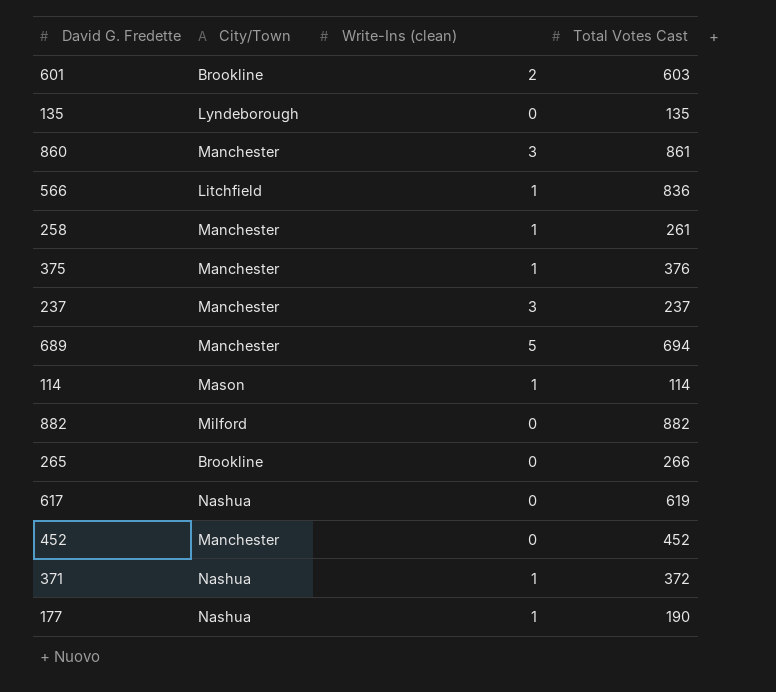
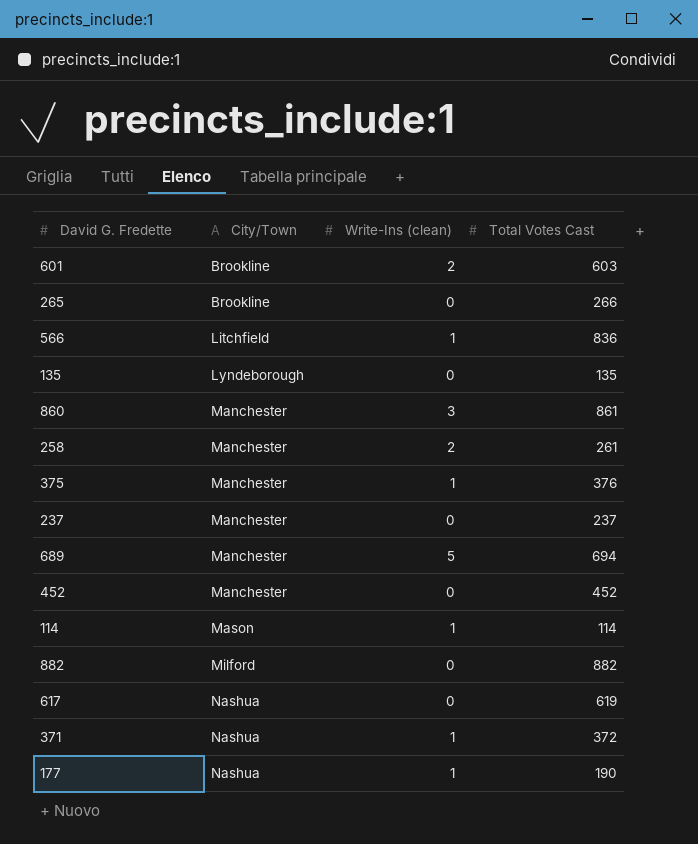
row order: none -> City/Town ascending
258 | Write-Ins (clean): 1 -> 2
237 | Write-Ins (clean): 3 -> 0

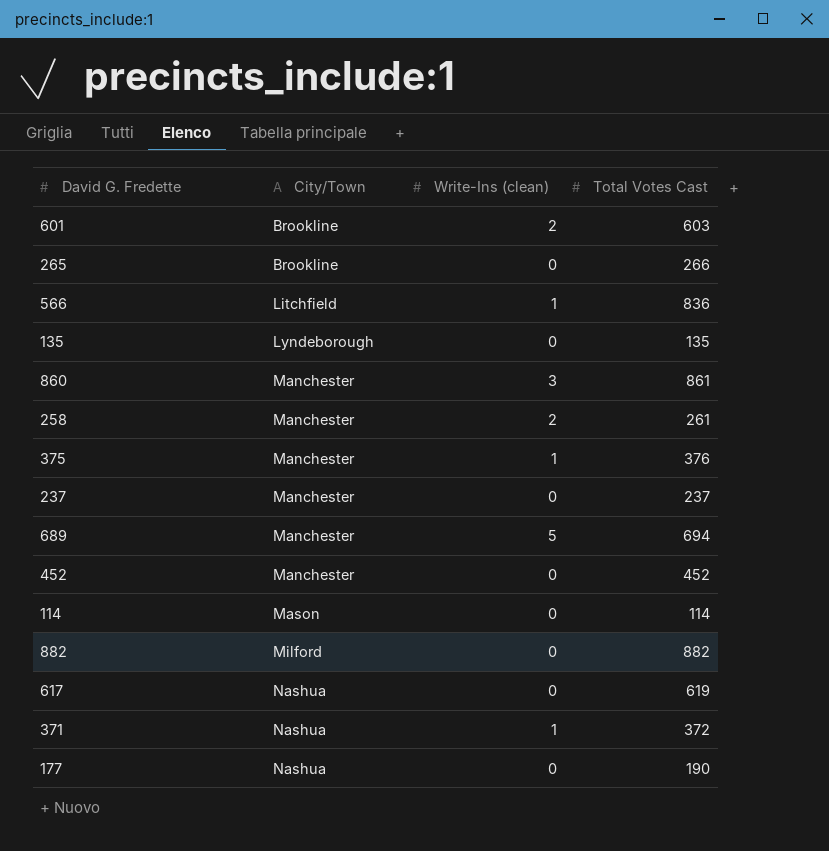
114 | Write-Ins (clean): 1 -> 0
177 | Write-Ins (clean): 1 -> 0

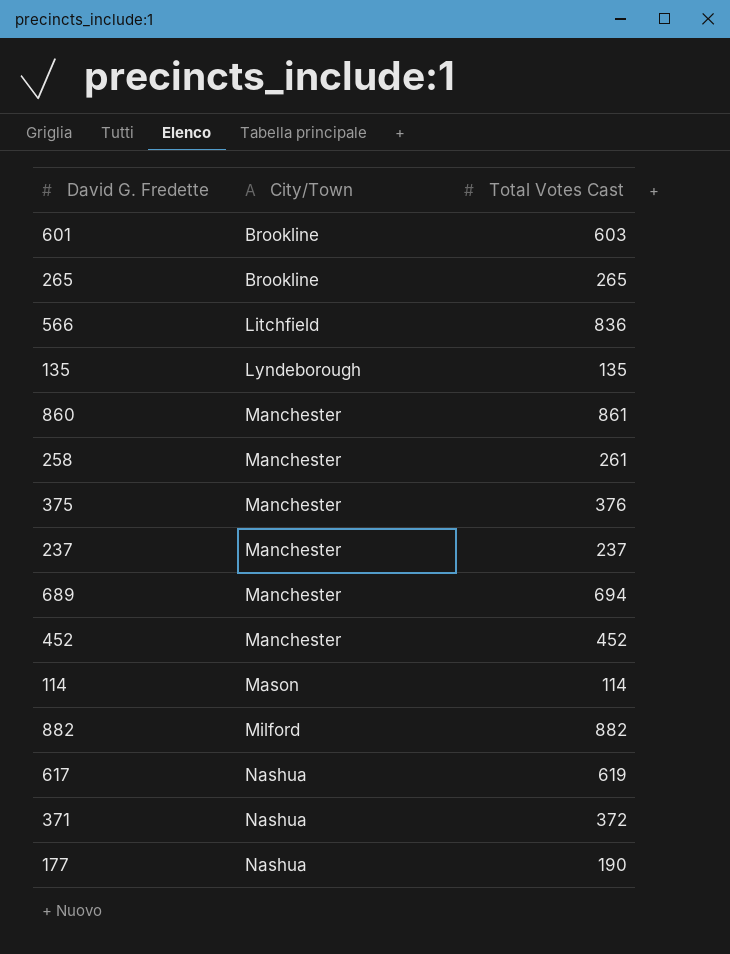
column Write-Ins (clean) | position: 3 -> none
265 | Total Votes Cast: 266 -> 265

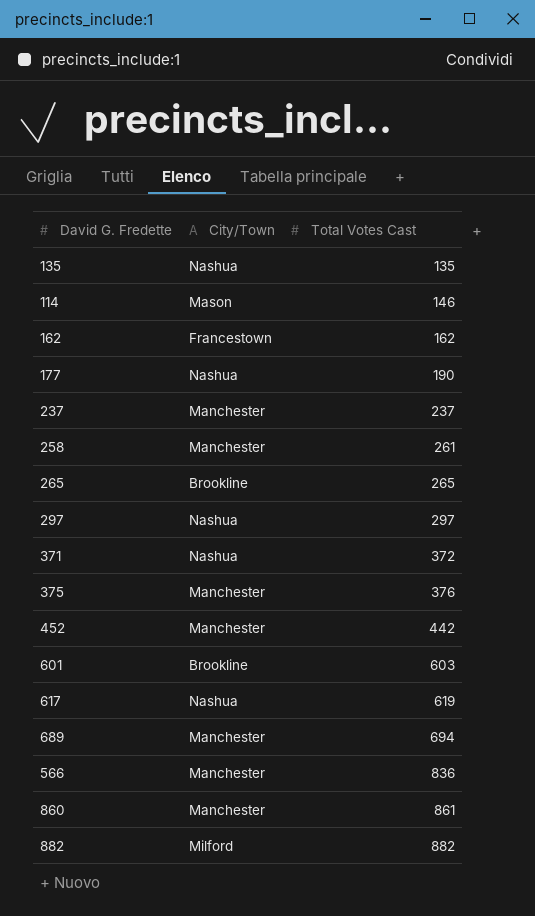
row order: City/Town ascending -> Total Votes Cast ascending
135 | City/Town: Lyndeborough -> Nashua
114 | Total Votes Cast: 114 -> 146
row 162: none -> Francestown | 162
row 297: none -> Nashua | 297
452 | Total Votes Cast: 452 -> 442
566 | City/Town: Litchfield -> Manchester

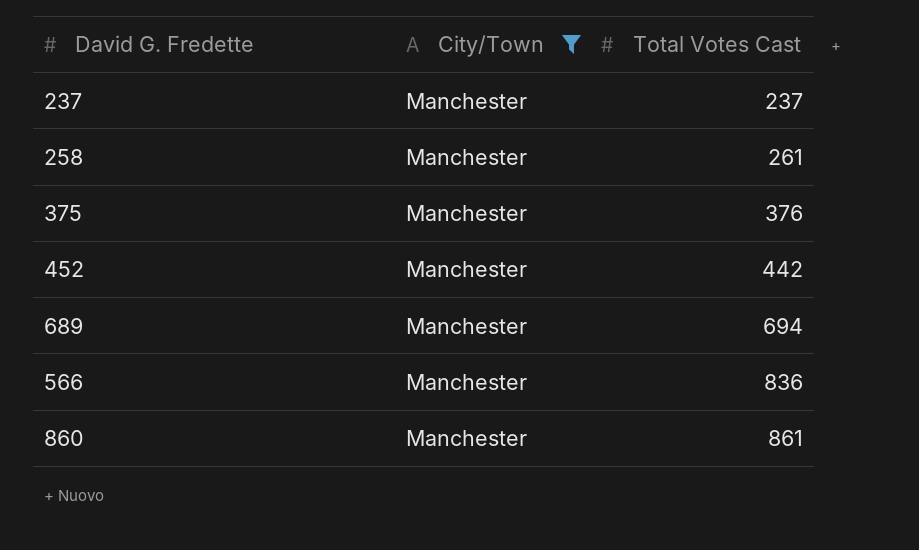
filter: none -> City/Town = Manchester

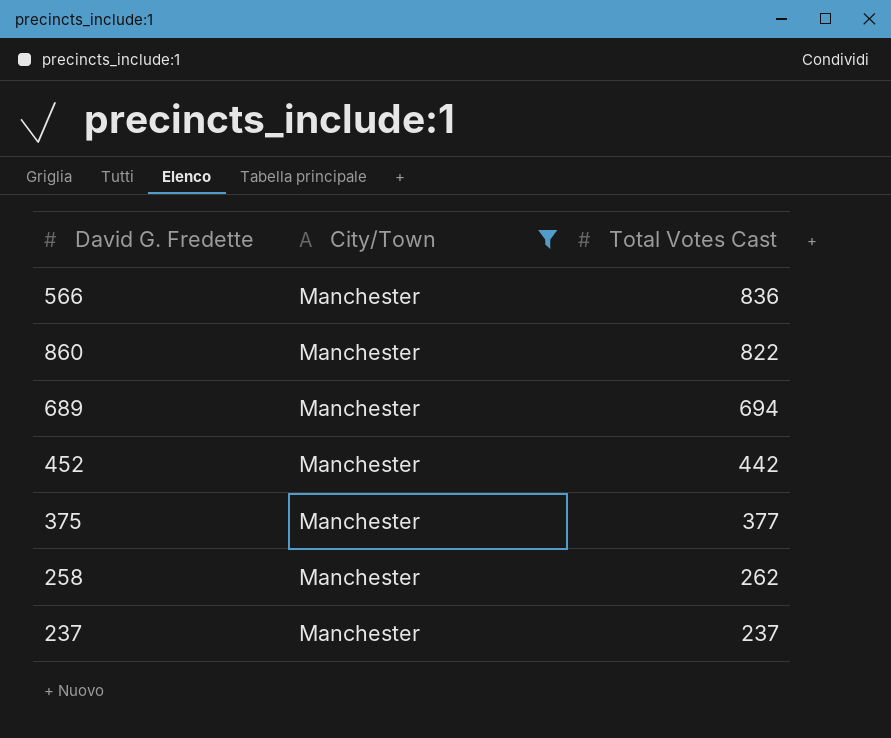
row order: Total Votes Cast ascending -> Total Votes Cast descending
860 | Total Votes Cast: 861 -> 822
375 | Total Votes Cast: 376 -> 377
258 | Total Votes Cast: 261 -> 262

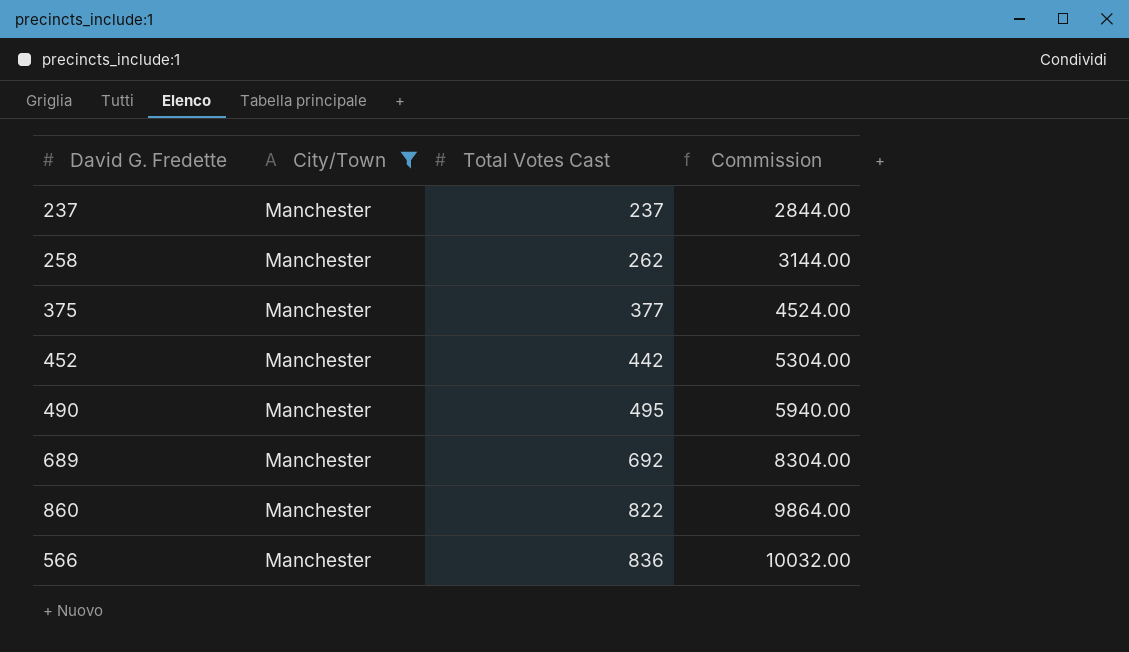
row order: Total Votes Cast descending -> Total Votes Cast ascending
column Commission | formula: none -> [Total Votes Cast] * 12
row 490: none -> Manchester | 495 | 5940.00
689 | Total Votes Cast: 694 -> 692

